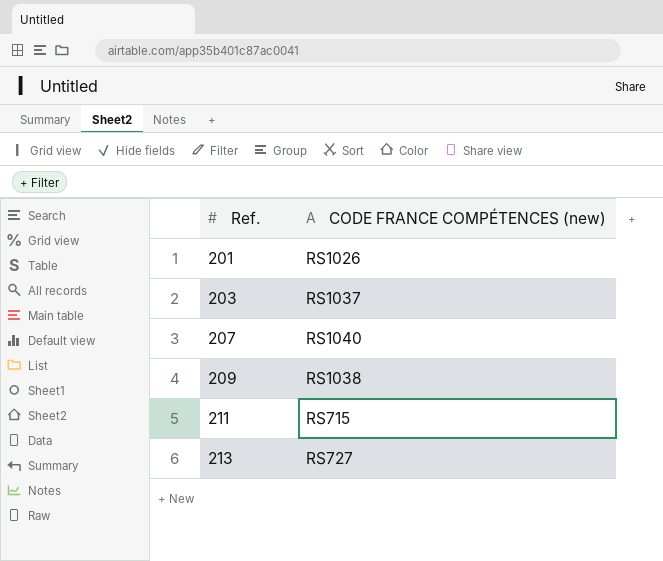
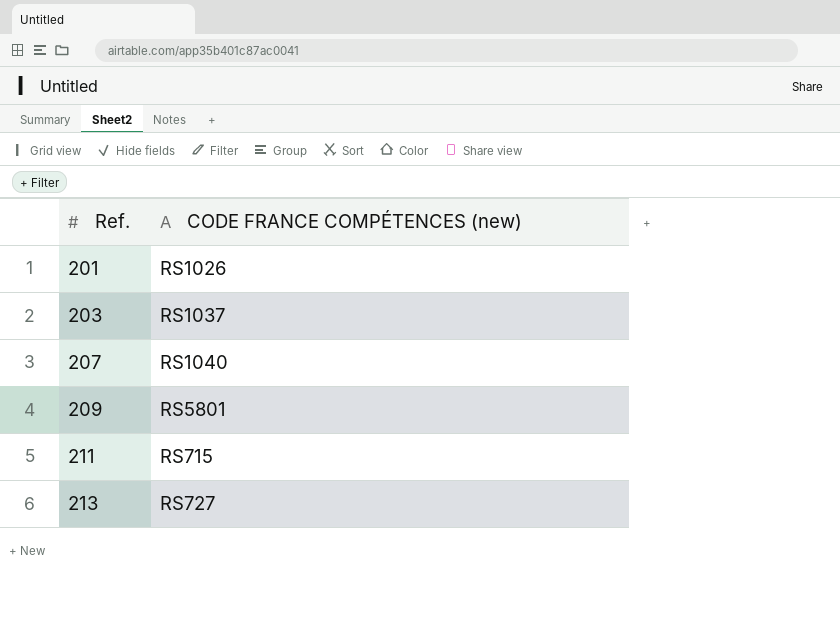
209 | CODE FRANCE COMPÉTENCES (new): RS1038 -> RS5801

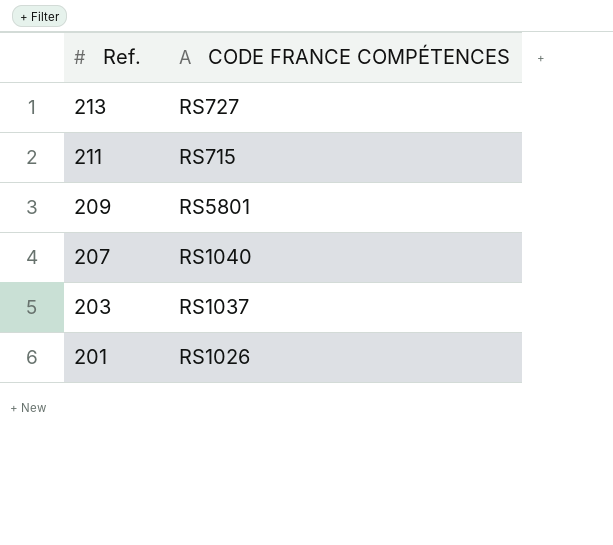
row order: Ref. ascending -> Ref. descending
column name: CODE FRANCE COMPÉTENCES (new) -> CODE FRANCE COMPÉTENCES

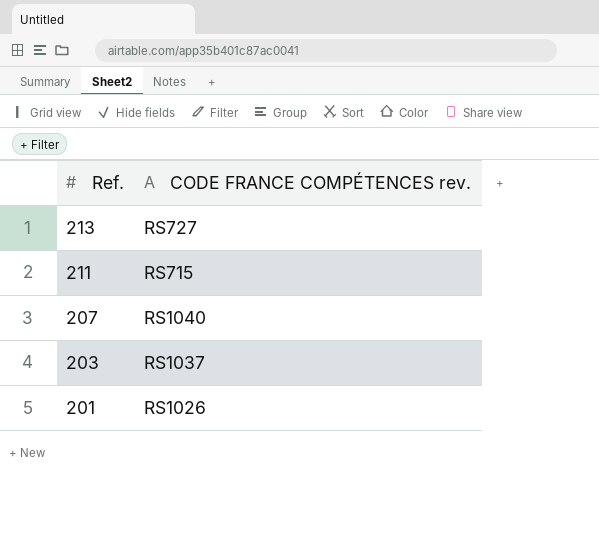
column name: CODE FRANCE COMPÉTENCES -> CODE FRANCE COMPÉTENCES rev.
row 209: RS5801 -> none

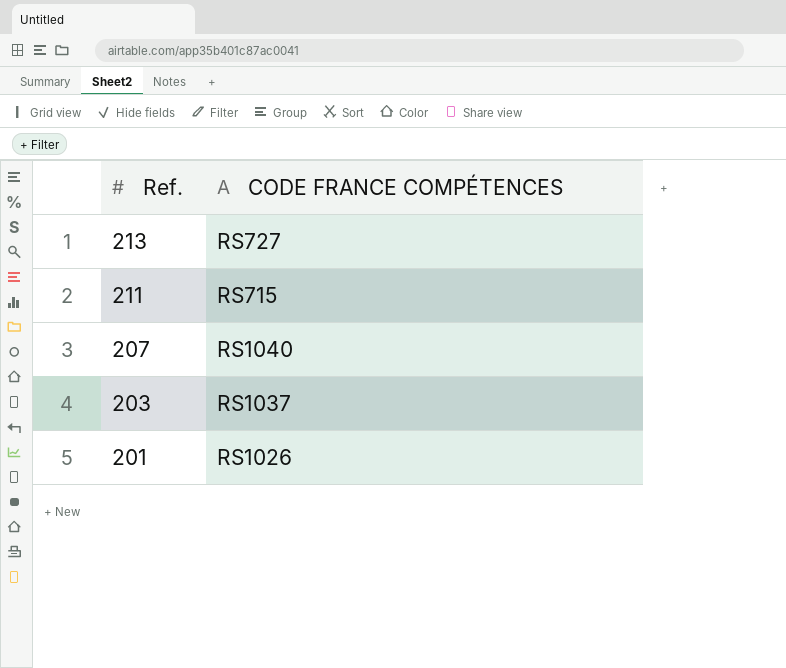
column name: CODE FRANCE COMPÉTENCES rev. -> CODE FRANCE COMPÉTENCES

